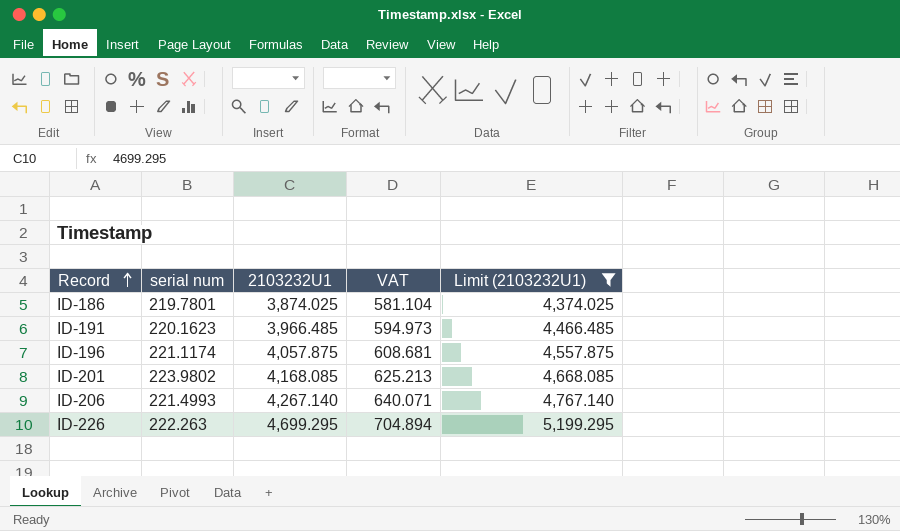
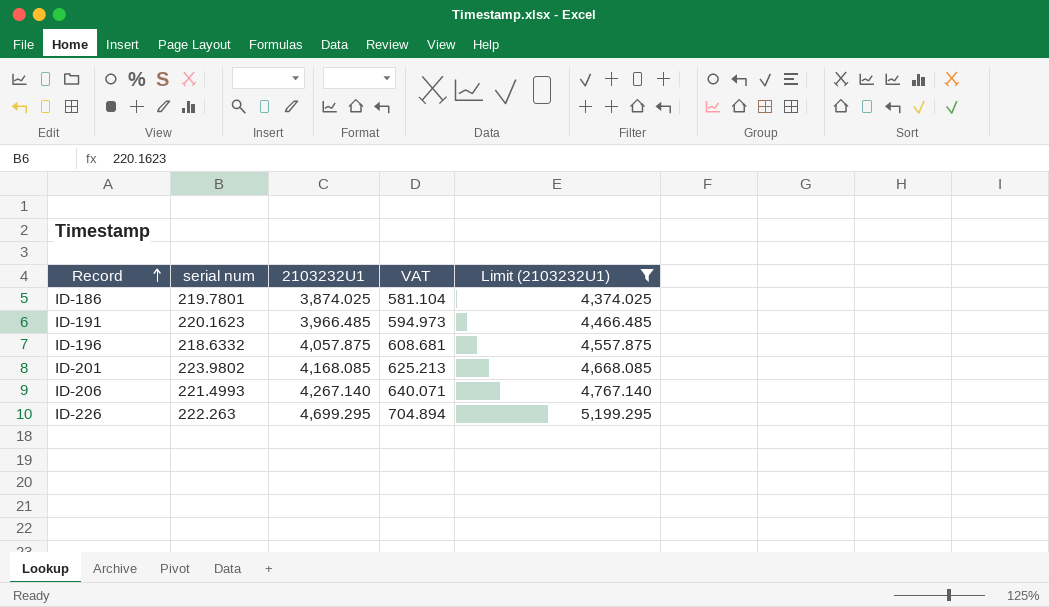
ID-196 | serial num: 221.1174 -> 218.6332

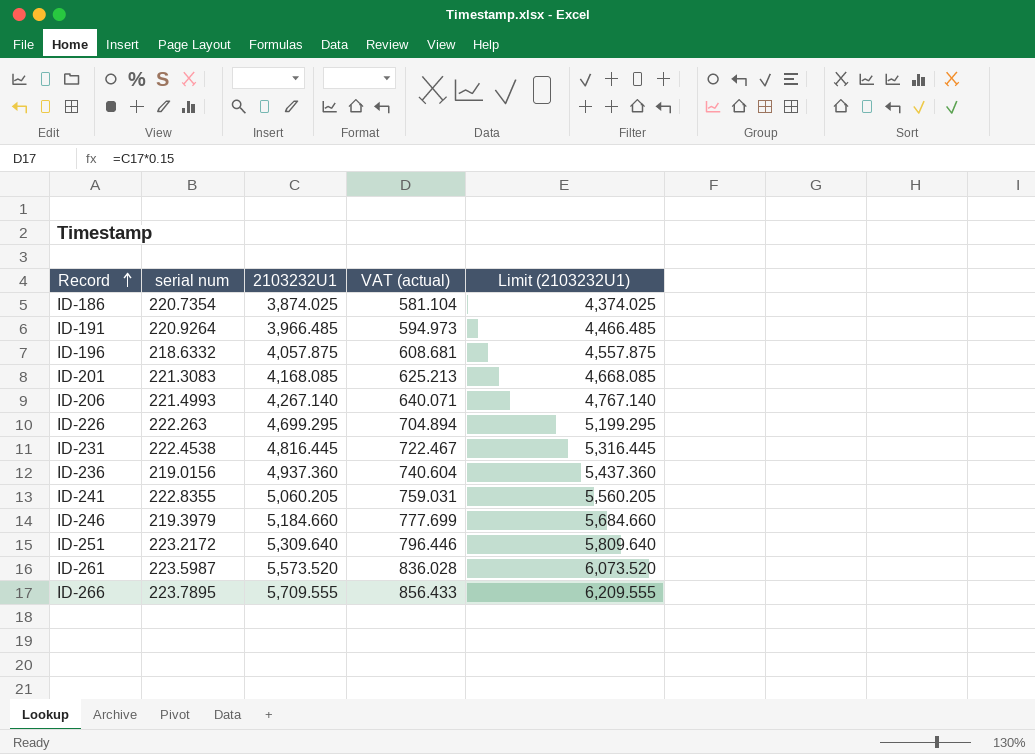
filter: Limit (2103232U1) <= 5,199.295 -> none
column name: VAT -> VAT (actual)
ID-186 | serial num: 219.7801 -> 220.7354
ID-191 | serial num: 220.1623 -> 220.9264
ID-201 | serial num: 223.9802 -> 221.3083

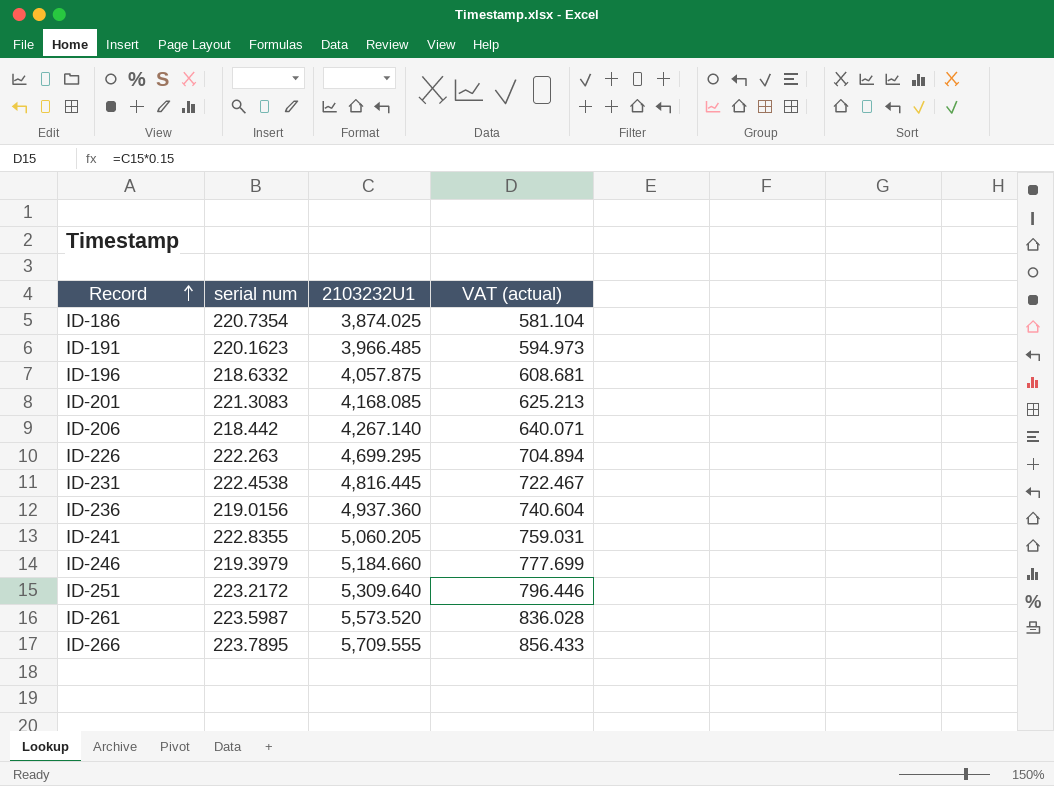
column Limit (2103232U1) | formula: [2103232U1] + 500 -> none
ID-191 | serial num: 220.9264 -> 220.1623
ID-206 | serial num: 221.4993 -> 218.442

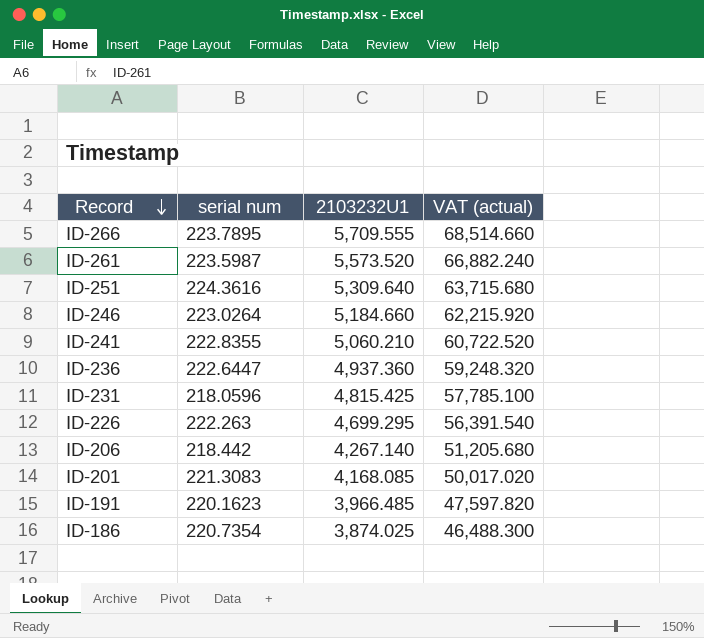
row order: Record ascending -> Record descending
column VAT (actual) | formula: [2103232U1] * 0.15 -> [2103232U1] * 12
row ID-196: 218.6332 | 4,057.875 | 608.681 -> none
ID-251 | serial num: 223.2172 -> 224.3616
ID-246 | serial num: 219.3979 -> 223.0264
ID-241 | 2103232U1: 5,060.205 -> 5,060.210
ID-236 | serial num: 219.0156 -> 222.6447
ID-231 | serial num: 222.4538 -> 218.0596
ID-231 | 2103232U1: 4,816.445 -> 4,815.425

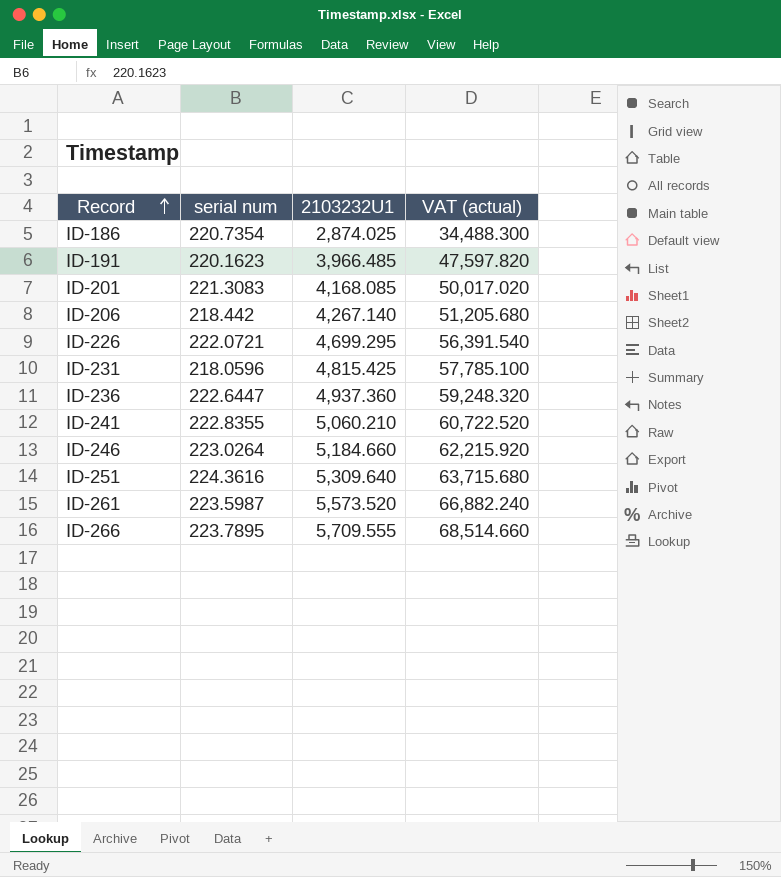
row order: Record descending -> Record ascending
ID-186 | 2103232U1: 3,874.025 -> 2,874.025
ID-186 | VAT (actual): 46,488.300 -> 34,488.300
ID-226 | serial num: 222.263 -> 222.0721

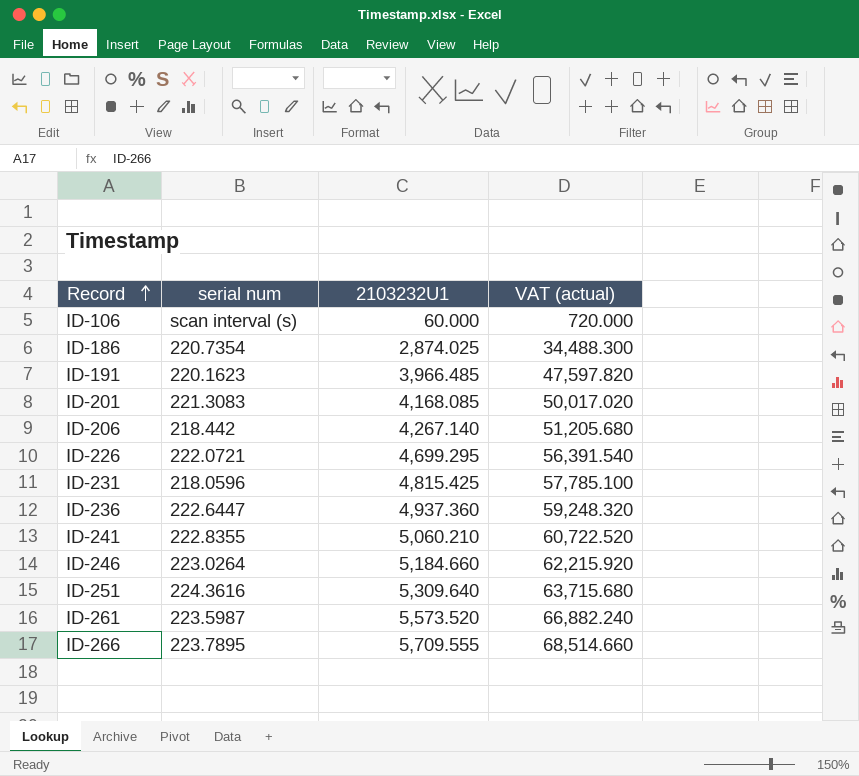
row ID-106: none -> scan interval (s) | 60.000 | 720.000

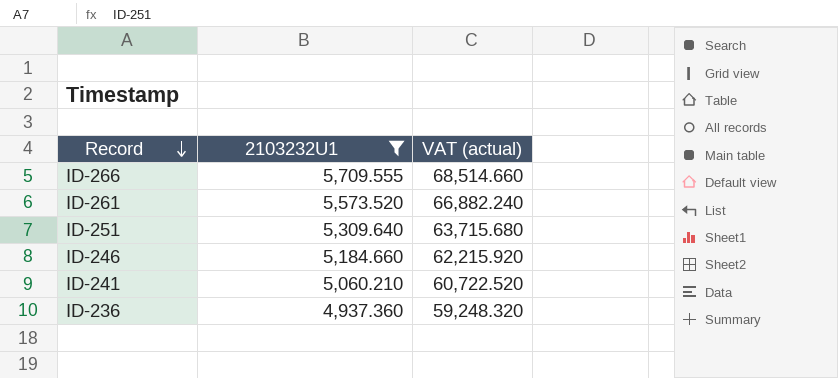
filter: none -> 2103232U1 >= 4,937.360
row order: Record ascending -> Record descending
column serial num | position: 2 -> none

